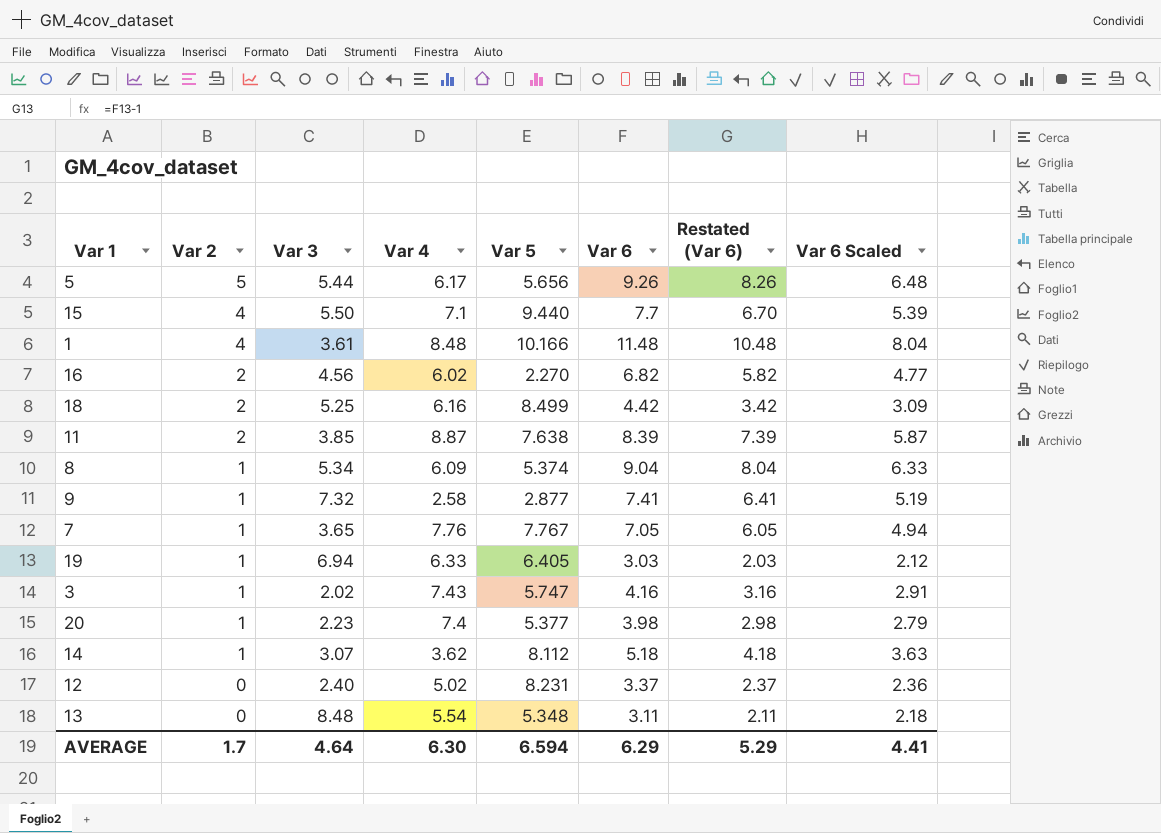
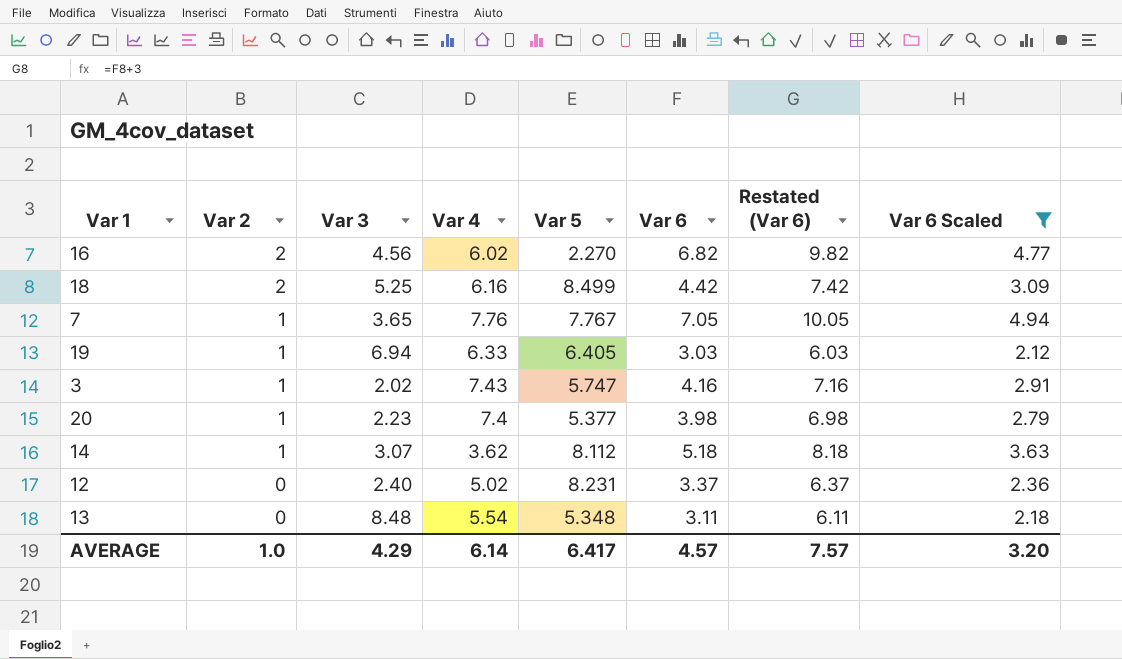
filter: none -> Var 6 Scaled <= 4.94
column Restated (Var 6) | formula: [Var 6] - 1 -> [Var 6] + 3
AVERAGE | Var 2: 1.7 -> 1.0
AVERAGE | Var 3: 4.64 -> 4.29
AVERAGE | Var 4: 6.30 -> 6.14
AVERAGE | Var 5: 6.594 -> 6.417
AVERAGE | Var 6: 6.29 -> 4.57
AVERAGE | Restated (Var 6): 5.29 -> 7.57
AVERAGE | Var 6 Scaled: 4.41 -> 3.20

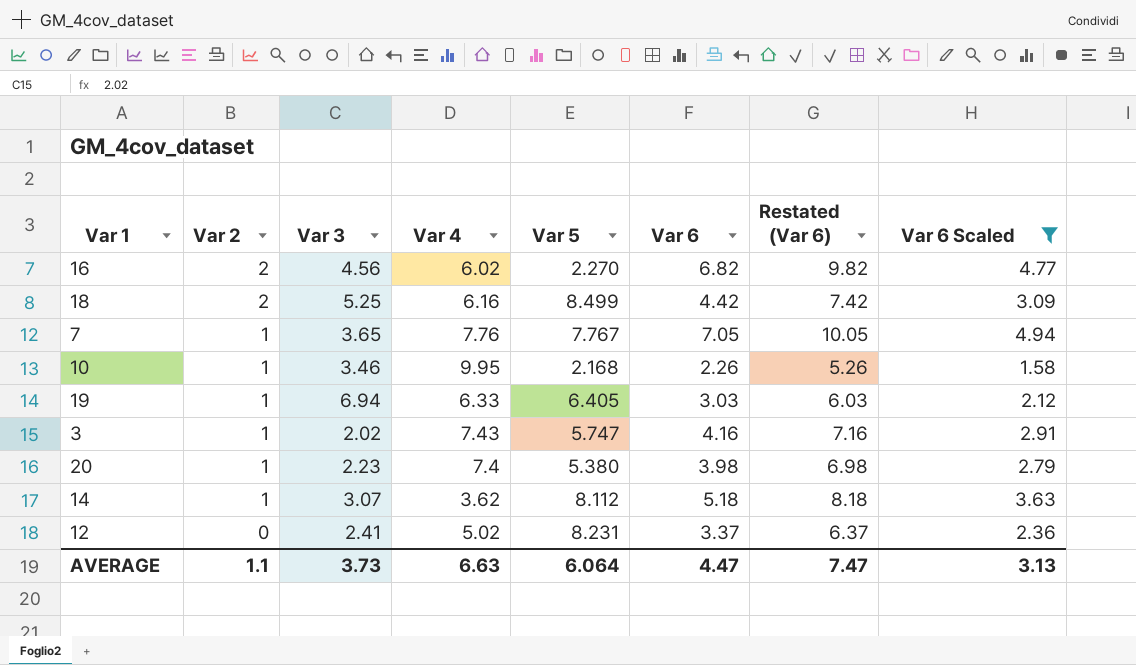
row 13: 0 | 8.48 | 5.54 | 5.348 | 3.11 | 6.11 | 2.18 -> none
row 10: none -> 1 | 3.46 | 9.95 | 2.168 | 2.26 | 5.26 | 1.58
20 | Var 5: 5.377 -> 5.380
12 | Var 3: 2.40 -> 2.41
AVERAGE | Var 2: 1.0 -> 1.1
AVERAGE | Var 3: 4.29 -> 3.73
AVERAGE | Var 4: 6.14 -> 6.63
AVERAGE | Var 5: 6.417 -> 6.064
AVERAGE | Var 6: 4.57 -> 4.47
AVERAGE | Restated (Var 6): 7.57 -> 7.47
AVERAGE | Var 6 Scaled: 3.20 -> 3.13

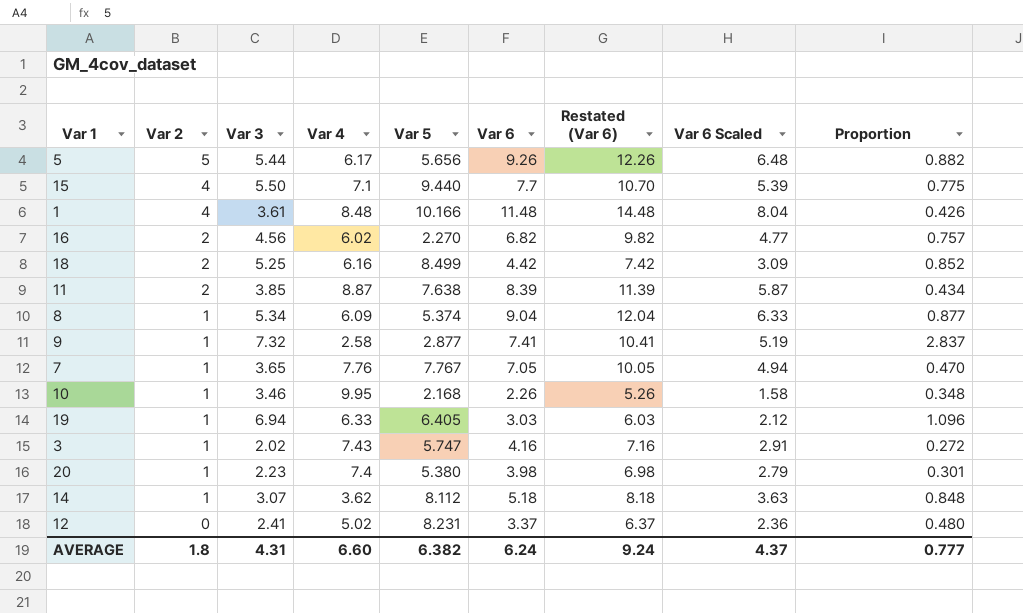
filter: Var 6 Scaled <= 4.94 -> none
column Proportion | formula: none -> [Var 3] / [Var 4]
AVERAGE | Var 2: 1.1 -> 1.8
AVERAGE | Var 3: 3.73 -> 4.31
AVERAGE | Var 4: 6.63 -> 6.60
AVERAGE | Var 5: 6.064 -> 6.382
AVERAGE | Var 6: 4.47 -> 6.24
AVERAGE | Restated (Var 6): 7.47 -> 9.24
AVERAGE | Var 6 Scaled: 3.13 -> 4.37

